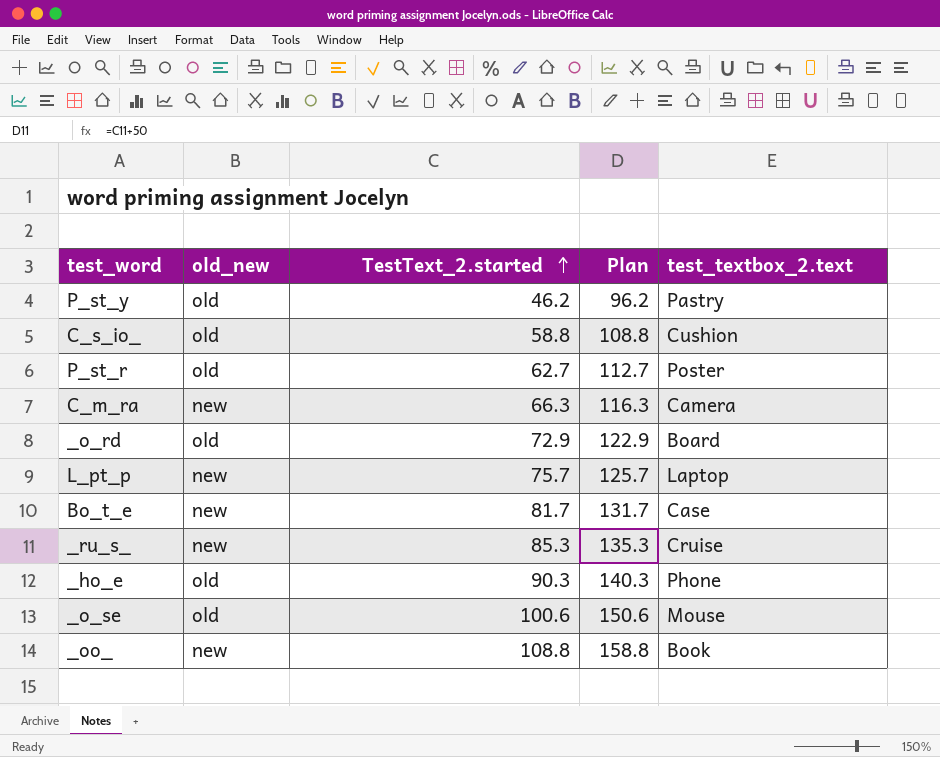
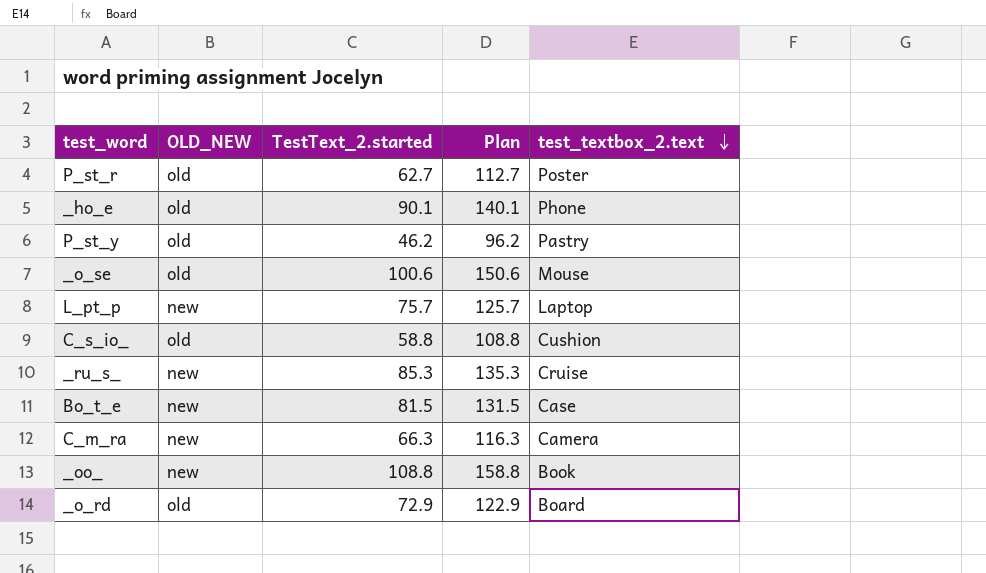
row order: TestText_2.started ascending -> test_textbox_2.text descending
column name: old_new -> OLD_NEW
_ho_e | TestText_2.started: 90.3 -> 90.1
_ho_e | Plan: 140.3 -> 140.1
Bo_t_e | TestText_2.started: 81.7 -> 81.5
Bo_t_e | Plan: 131.7 -> 131.5

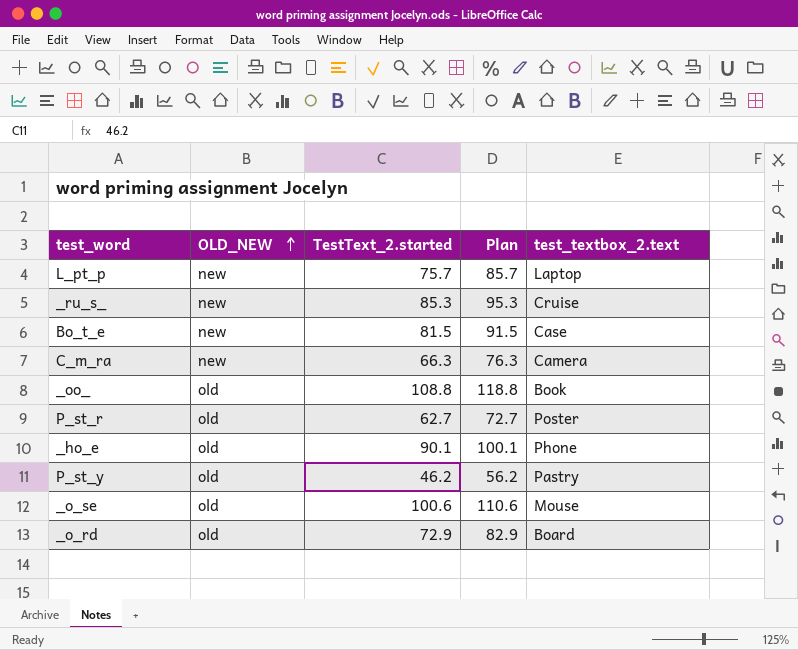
row order: test_textbox_2.text descending -> OLD_NEW ascending
column Plan | formula: [TestText_2.started] + 50 -> [TestText_2.started] + 10
row C_s_io_: old | 58.8 | 108.8 | Cushion -> none
_oo_ | OLD_NEW: new -> old

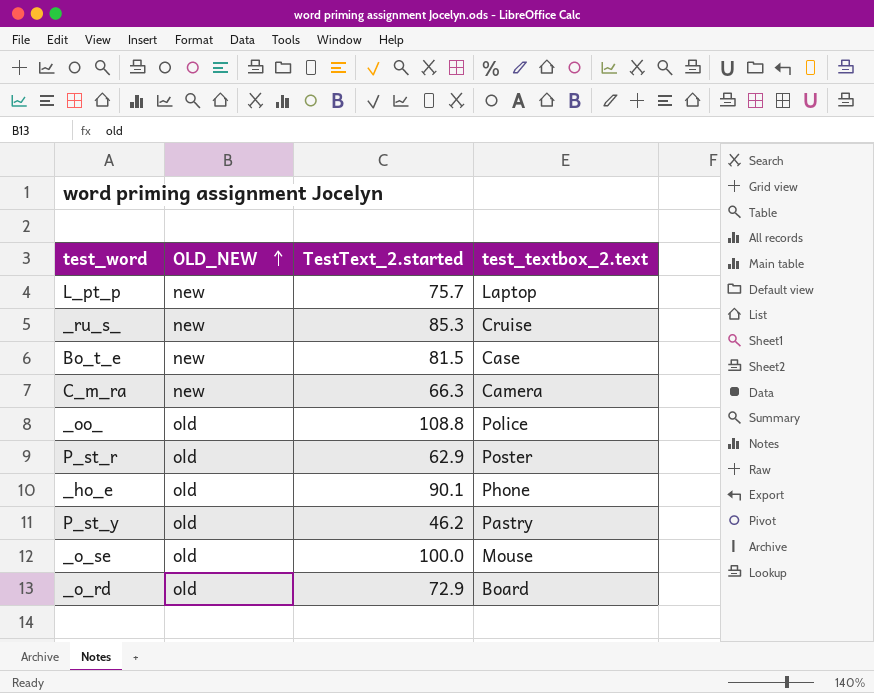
column Plan | formula: [TestText_2.started] + 10 -> none
_oo_ | test_textbox_2.text: Book -> Police
P_st_r | TestText_2.started: 62.7 -> 62.9
_o_se | TestText_2.started: 100.6 -> 100.0

